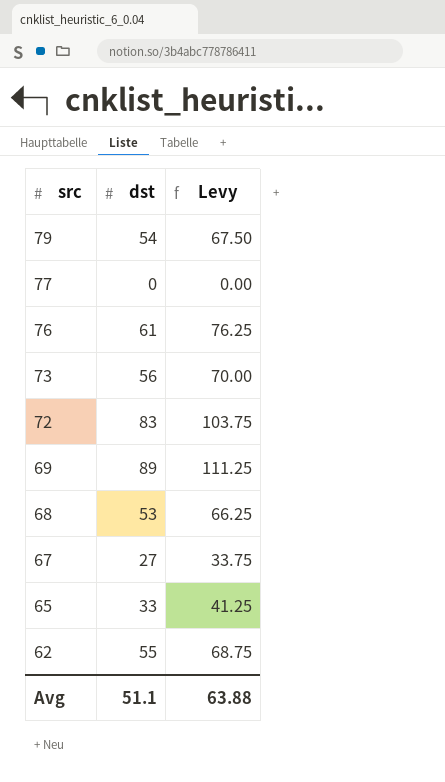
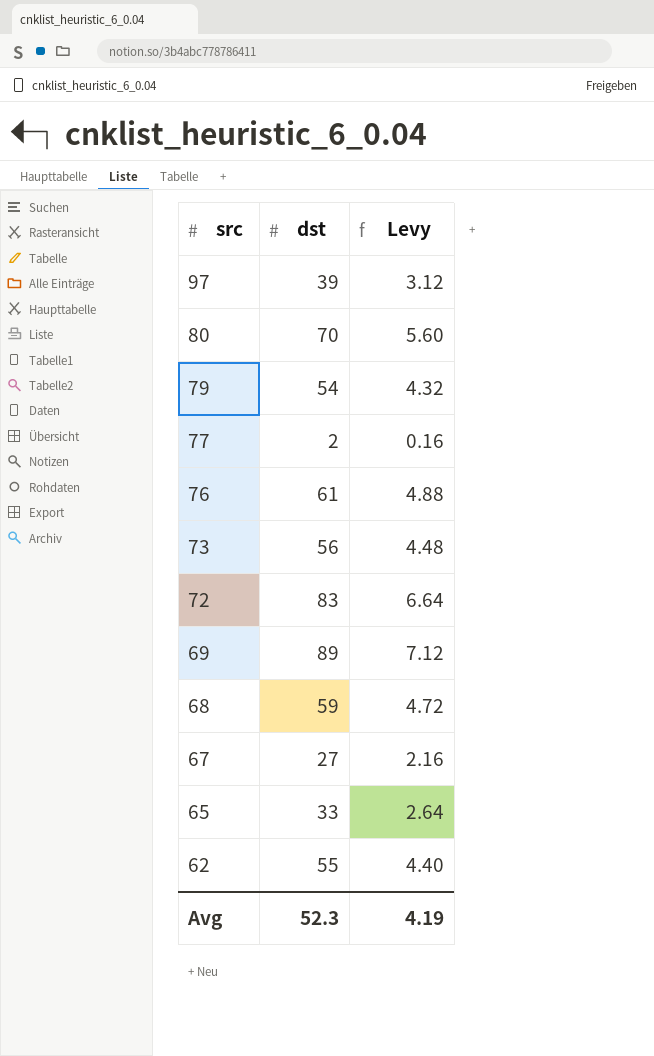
column Levy | formula: [dst] * 1.25 -> [dst] * 0.08
row 97: none -> 39 | 3.12
row 80: none -> 70 | 5.60
77 | dst: 0 -> 2
68 | dst: 53 -> 59
Avg | dst: 51.1 -> 52.3
Avg | Levy: 63.88 -> 4.19

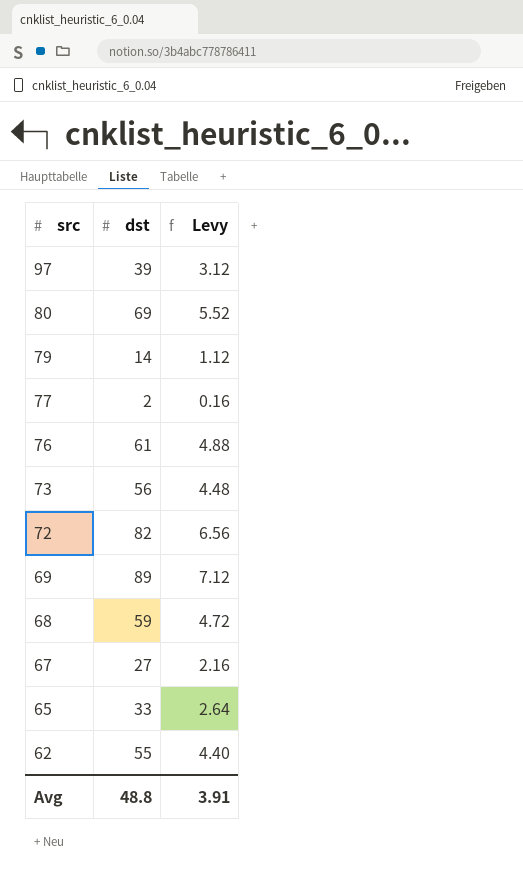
80 | dst: 70 -> 69
80 | Levy: 5.60 -> 5.52
79 | dst: 54 -> 14
79 | Levy: 4.32 -> 1.12
72 | dst: 83 -> 82
72 | Levy: 6.64 -> 6.56
Avg | dst: 52.3 -> 48.8
Avg | Levy: 4.19 -> 3.91

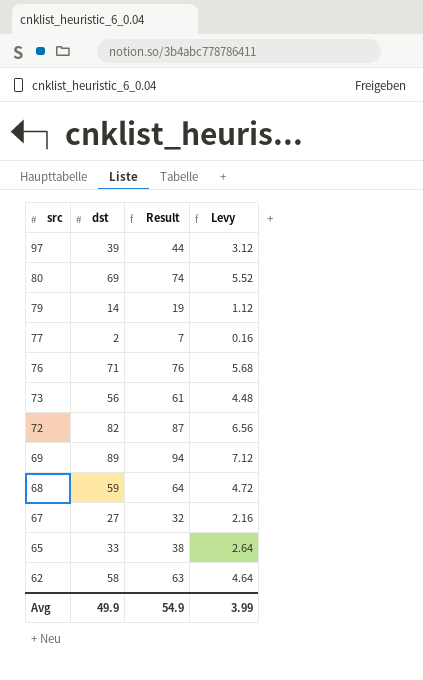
column Result | formula: none -> [dst] + 5
76 | dst: 61 -> 71
76 | Levy: 4.88 -> 5.68
62 | dst: 55 -> 58
62 | Levy: 4.40 -> 4.64
Avg | dst: 48.8 -> 49.9
Avg | Levy: 3.91 -> 3.99

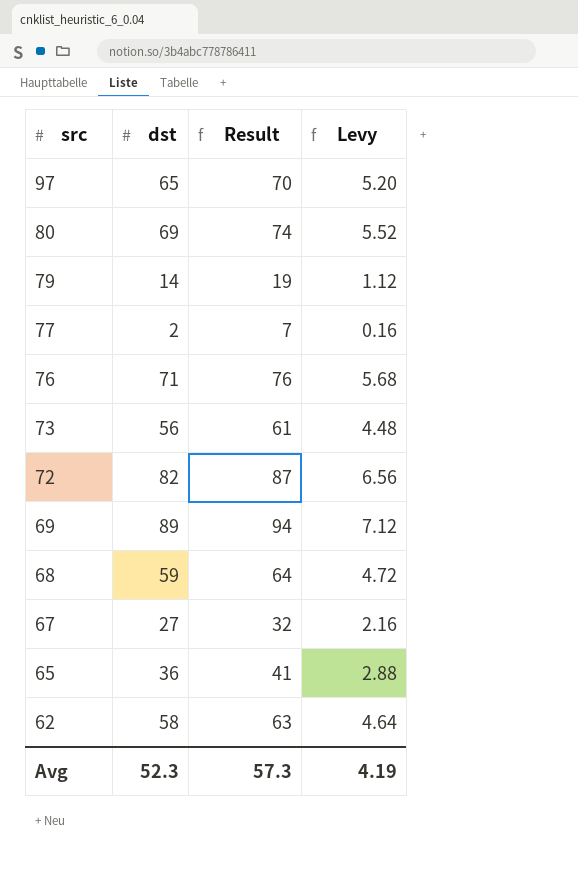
97 | dst: 39 -> 65
97 | Result: 44 -> 70
97 | Levy: 3.12 -> 5.20
65 | dst: 33 -> 36
65 | Result: 38 -> 41
65 | Levy: 2.64 -> 2.88
Avg | dst: 49.9 -> 52.3
Avg | Result: 54.9 -> 57.3
Avg | Levy: 3.99 -> 4.19

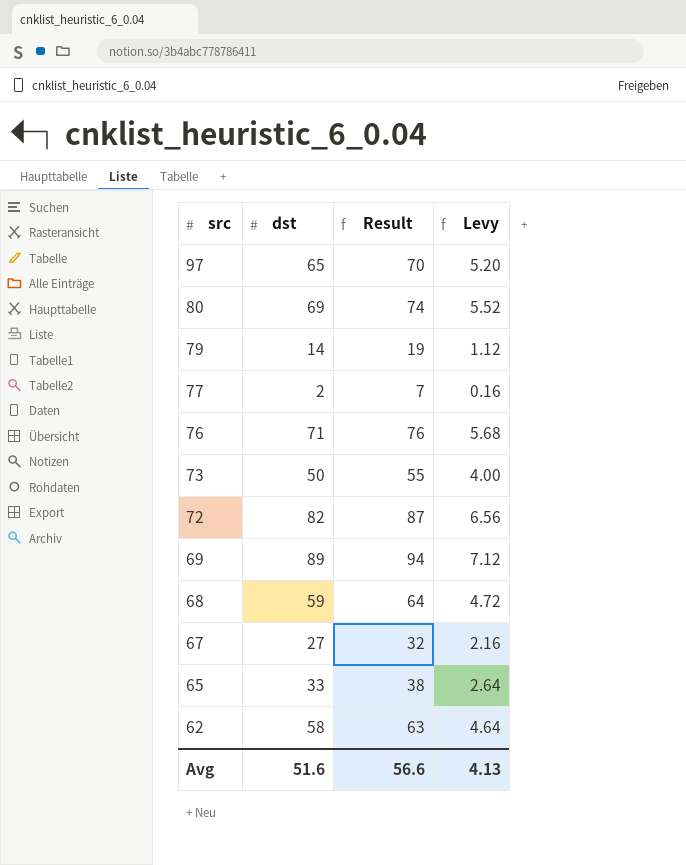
73 | dst: 56 -> 50
73 | Result: 61 -> 55
73 | Levy: 4.48 -> 4.00
65 | dst: 36 -> 33
65 | Result: 41 -> 38
65 | Levy: 2.88 -> 2.64
Avg | dst: 52.3 -> 51.6
Avg | Result: 57.3 -> 56.6
Avg | Levy: 4.19 -> 4.13

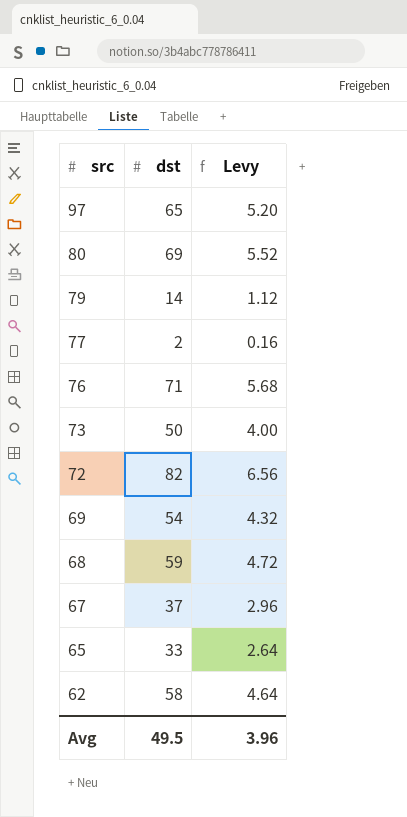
column Result | formula: [dst] + 5 -> none
69 | dst: 89 -> 54
69 | Levy: 7.12 -> 4.32
67 | dst: 27 -> 37
67 | Levy: 2.16 -> 2.96
Avg | dst: 51.6 -> 49.5
Avg | Levy: 4.13 -> 3.96

